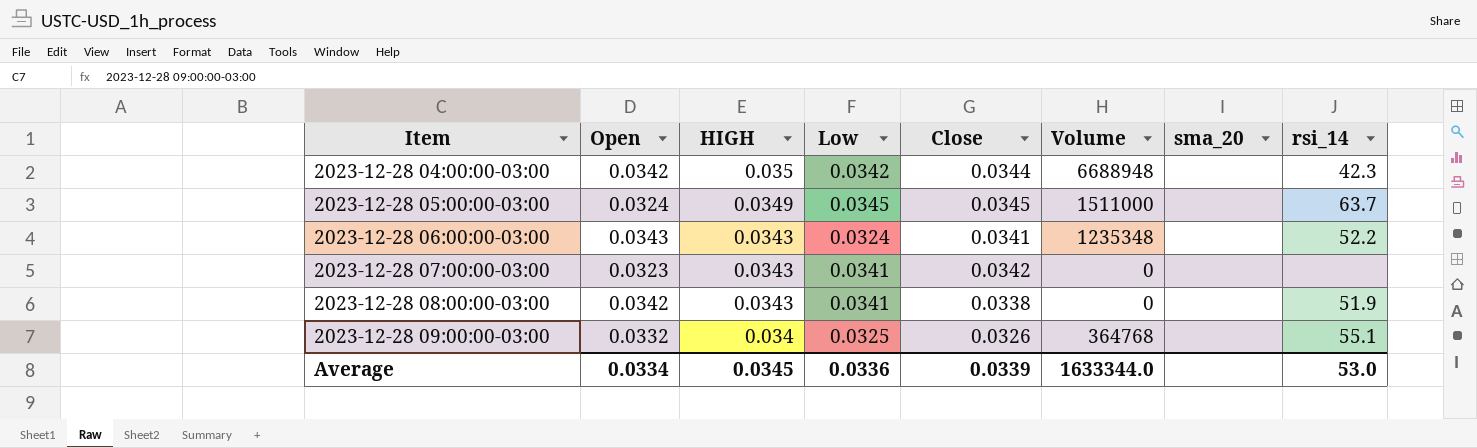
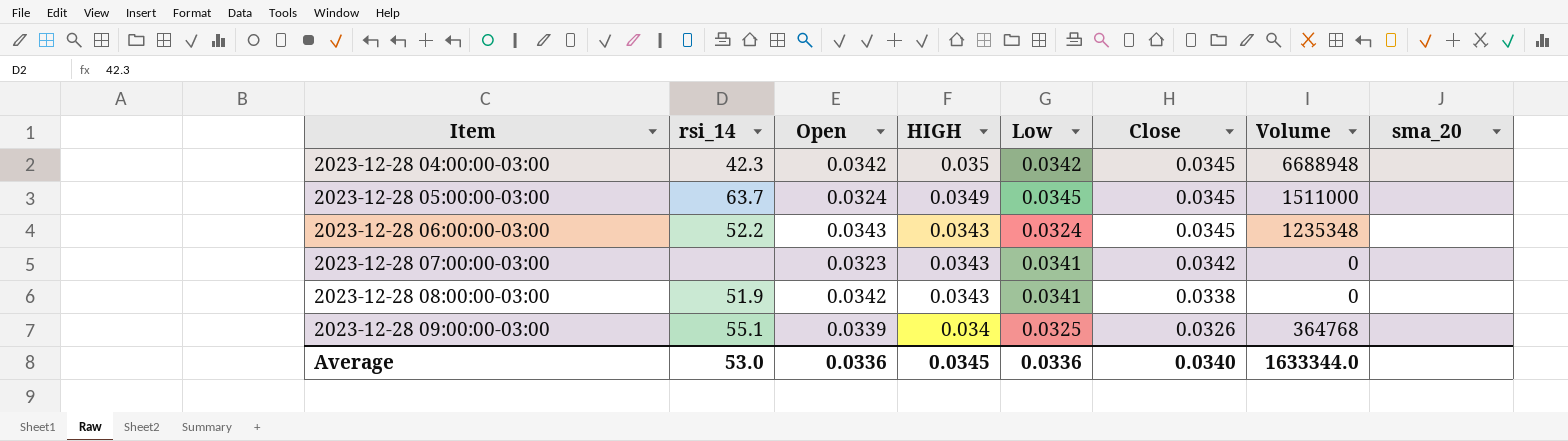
column rsi_14 | position: 8 -> 2
2023-12-28 04:00:00-03:00 | Close: 0.0344 -> 0.0345
2023-12-28 06:00:00-03:00 | Close: 0.0341 -> 0.0345
2023-12-28 09:00:00-03:00 | Open: 0.0332 -> 0.0339
Average | Open: 0.0334 -> 0.0336
Average | Close: 0.0339 -> 0.0340

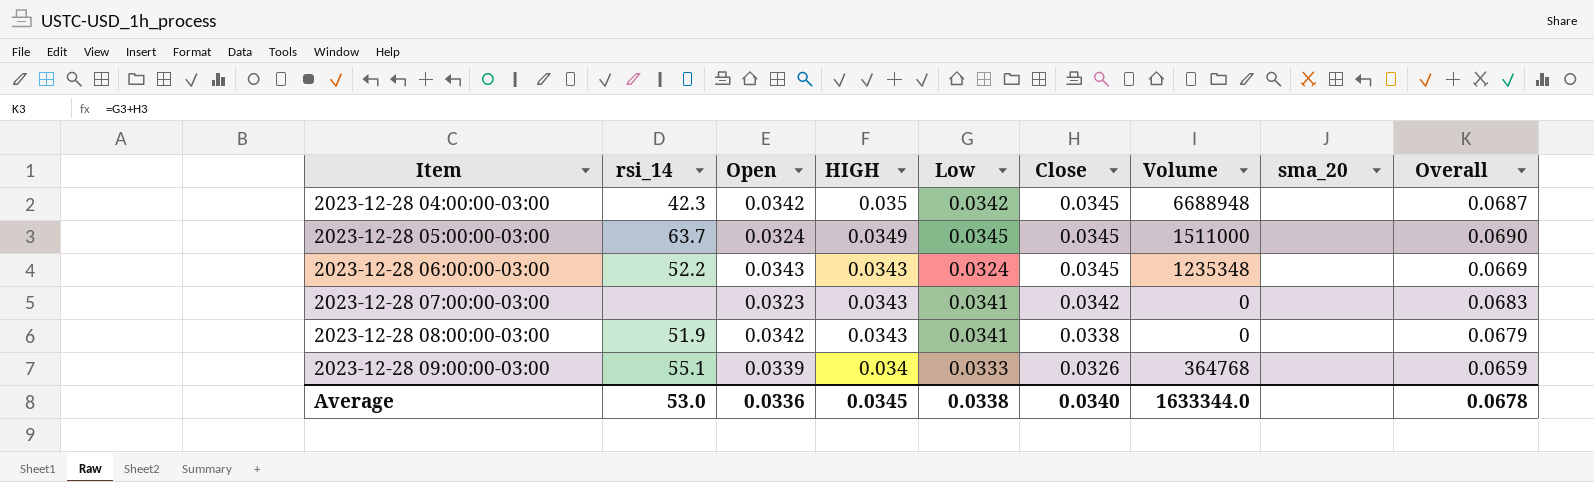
column Overall | formula: none -> [Low] + [Close]
2023-12-28 09:00:00-03:00 | Low: 0.0325 -> 0.0333
Average | Low: 0.0336 -> 0.0338

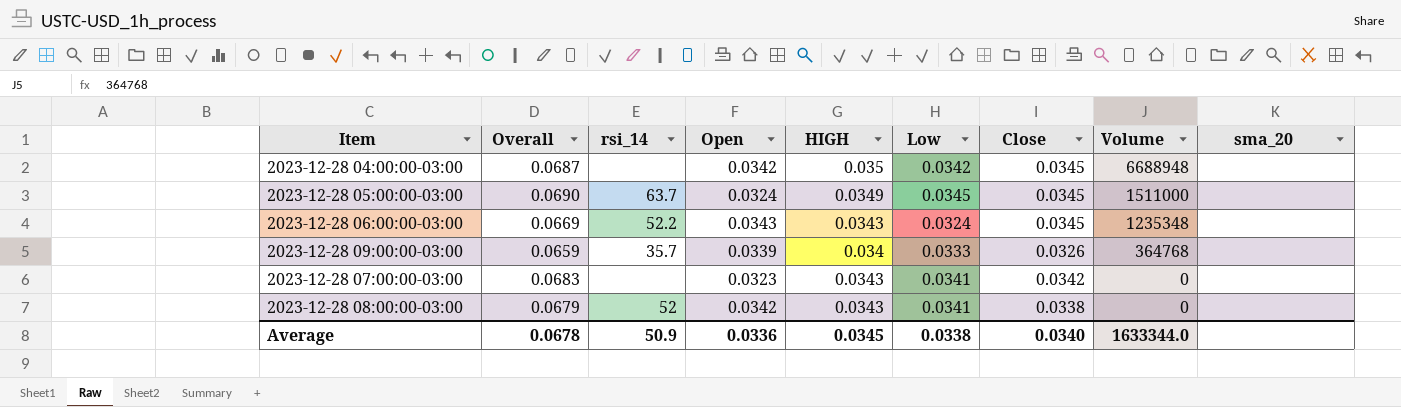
row order: Item ascending -> Volume descending
column Overall | position: 9 -> 2
2023-12-28 04:00:00-03:00 | rsi_14: 42.3 -> none
2023-12-28 09:00:00-03:00 | rsi_14: 55.1 -> 35.7
2023-12-28 08:00:00-03:00 | rsi_14: 51.9 -> 52
Average | rsi_14: 53.0 -> 50.9

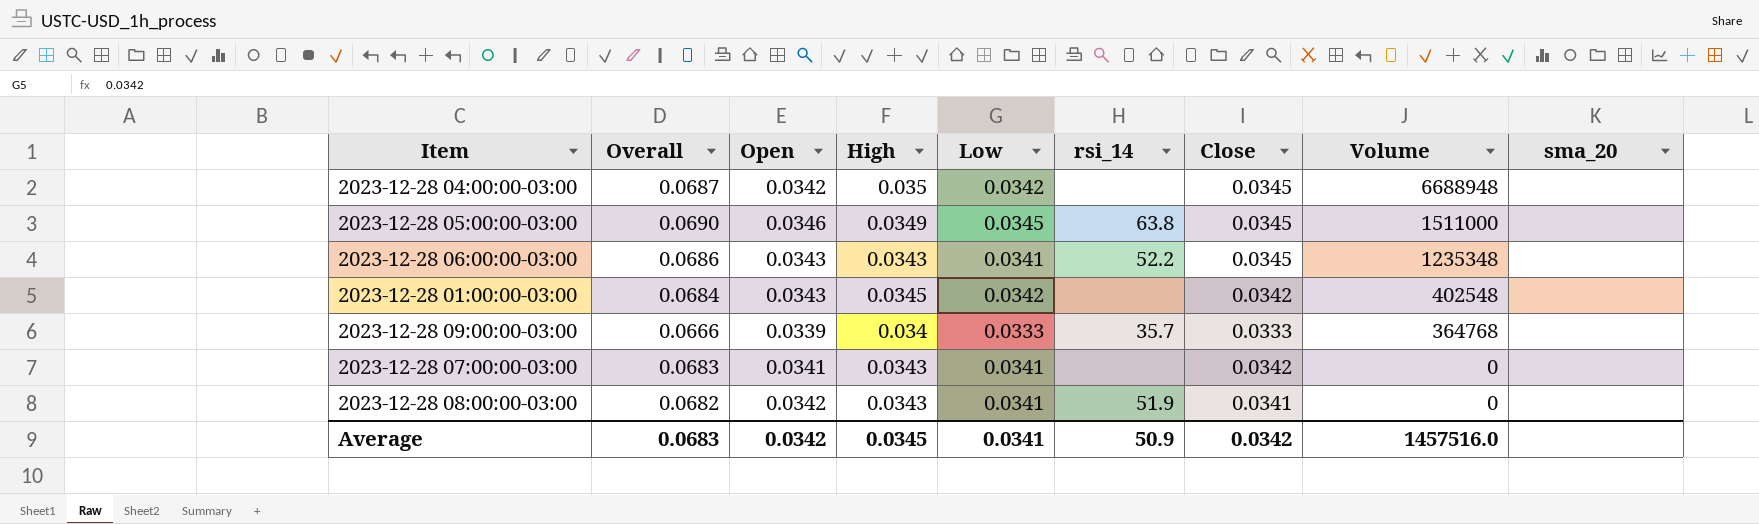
column name: HIGH -> High
column rsi_14 | position: 3 -> 6
2023-12-28 05:00:00-03:00 | Open: 0.0324 -> 0.0346
2023-12-28 05:00:00-03:00 | rsi_14: 63.7 -> 63.8
2023-12-28 06:00:00-03:00 | Overall: 0.0669 -> 0.0686
2023-12-28 06:00:00-03:00 | Low: 0.0324 -> 0.0341
row 2023-12-28 01:00:00-03:00: none -> 0.0684 | 0.0343 | 0.0345 | 0.0342 | none | 0.0342 | 402548 | none
2023-12-28 09:00:00-03:00 | Overall: 0.0659 -> 0.0666
2023-12-28 09:00:00-03:00 | Close: 0.0326 -> 0.0333
2023-12-28 07:00:00-03:00 | Open: 0.0323 -> 0.0341
2023-12-28 08:00:00-03:00 | Overall: 0.0679 -> 0.0682
2023-12-28 08:00:00-03:00 | rsi_14: 52 -> 51.9
2023-12-28 08:00:00-03:00 | Close: 0.0338 -> 0.0341
Average | Overall: 0.0678 -> 0.0683
Average | Open: 0.0336 -> 0.0342
Average | Low: 0.0338 -> 0.0341
Average | Close: 0.0340 -> 0.0342
Average | Volume: 1633344.0 -> 1457516.0

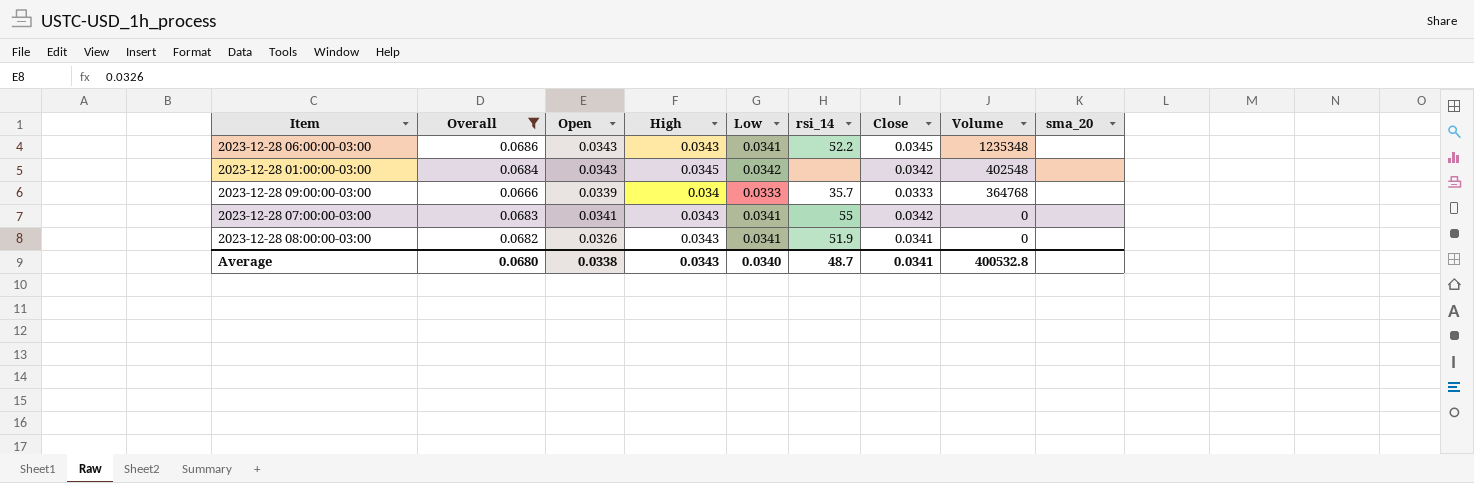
filter: none -> Overall <= 0.0686
2023-12-28 07:00:00-03:00 | rsi_14: none -> 55
2023-12-28 08:00:00-03:00 | Open: 0.0342 -> 0.0326
Average | Overall: 0.0683 -> 0.0680
Average | Open: 0.0342 -> 0.0338
Average | High: 0.0345 -> 0.0343
Average | Low: 0.0341 -> 0.0340
Average | rsi_14: 50.9 -> 48.7
Average | Close: 0.0342 -> 0.0341
Average | Volume: 1457516.0 -> 400532.8

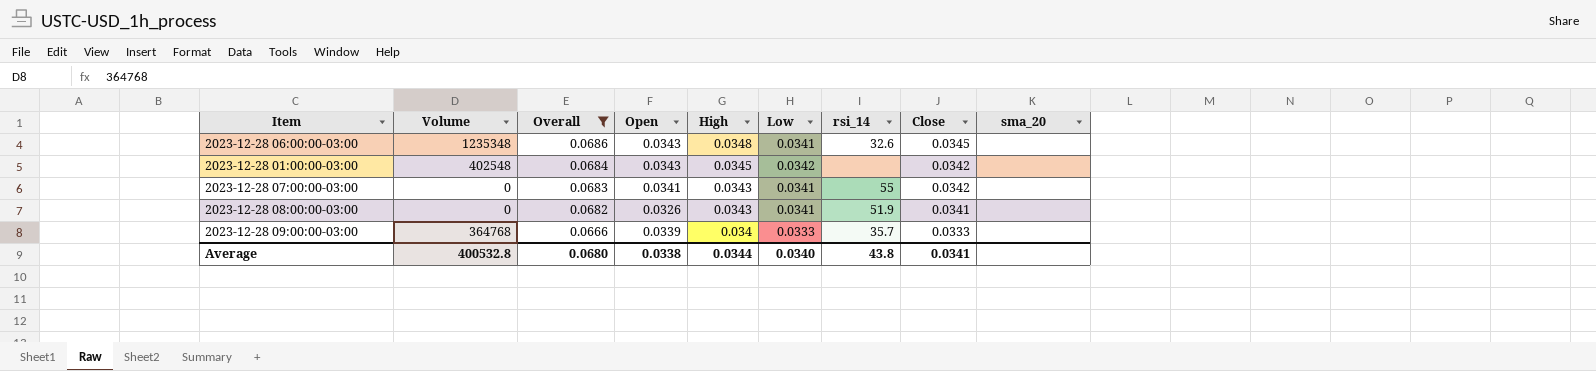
row order: Volume descending -> Overall descending
column Volume | position: 8 -> 2
2023-12-28 06:00:00-03:00 | High: 0.0343 -> 0.0348
2023-12-28 06:00:00-03:00 | rsi_14: 52.2 -> 32.6
Average | High: 0.0343 -> 0.0344
Average | rsi_14: 48.7 -> 43.8

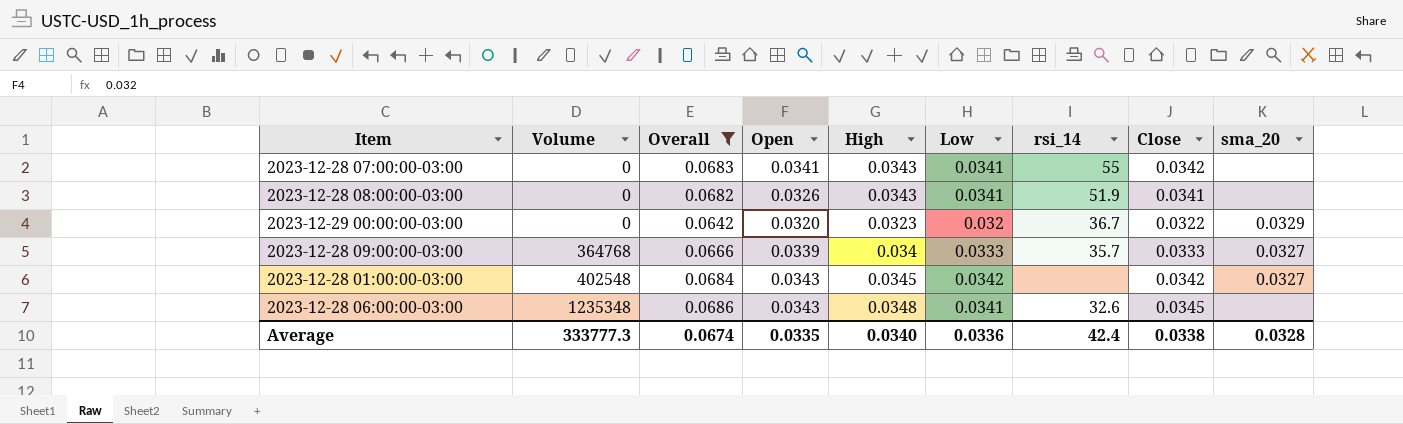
row order: Overall descending -> Volume ascending
row 2023-12-29 00:00:00-03:00: none -> 0 | 0.0642 | 0.0320 | 0.0323 | 0.032 | 36.7 | 0.0322 | 0.0329
2023-12-28 09:00:00-03:00 | sma_20: none -> 0.0327
2023-12-28 01:00:00-03:00 | sma_20: none -> 0.0327
Average | Volume: 400532.8 -> 333777.3
Average | Overall: 0.0680 -> 0.0674
Average | Open: 0.0338 -> 0.0335
Average | High: 0.0344 -> 0.0340
Average | Low: 0.0340 -> 0.0336
Average | rsi_14: 43.8 -> 42.4
Average | Close: 0.0341 -> 0.0338
Average | sma_20: none -> 0.0328

